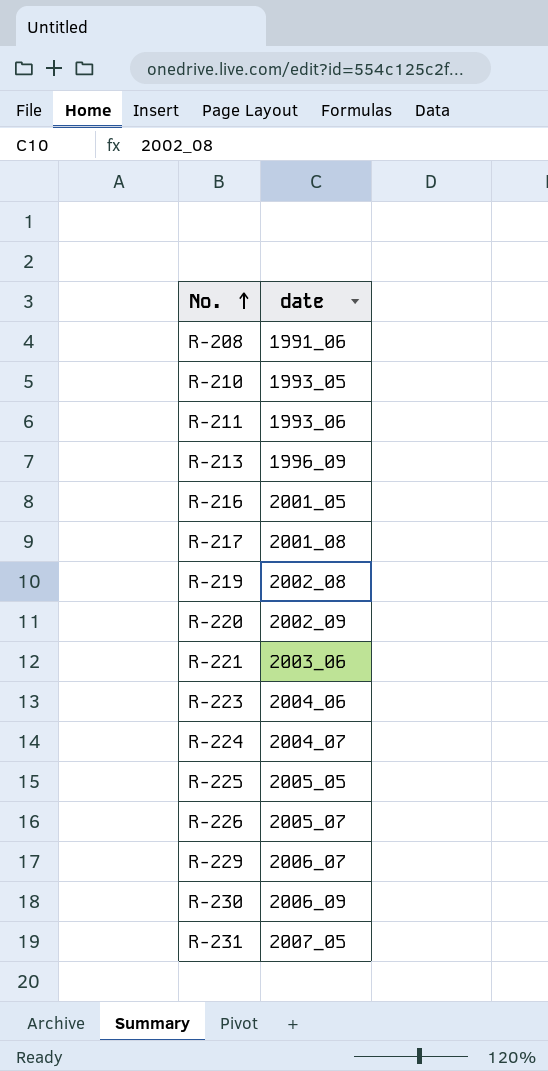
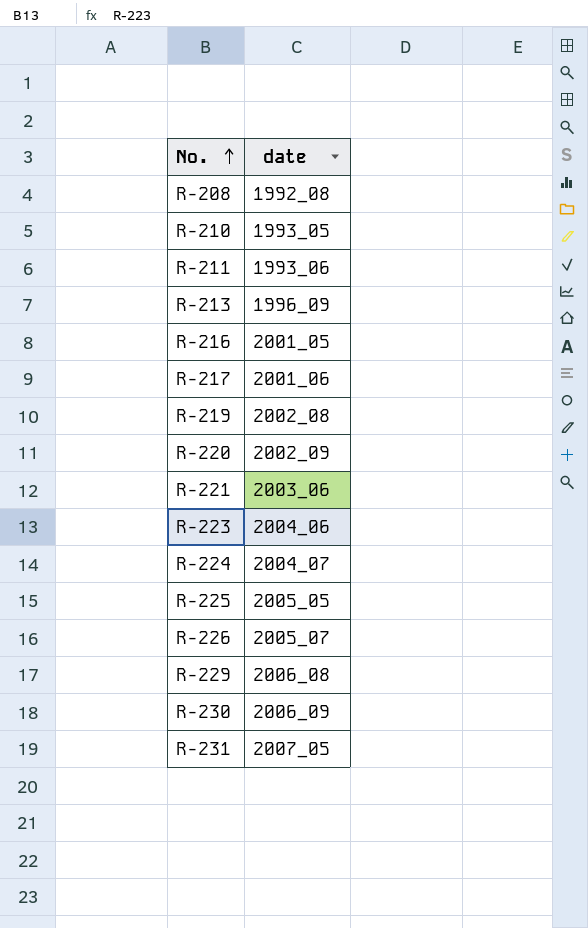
R-208 | date: 1991_06 -> 1992_08
R-217 | date: 2001_08 -> 2001_06
R-229 | date: 2006_07 -> 2006_08

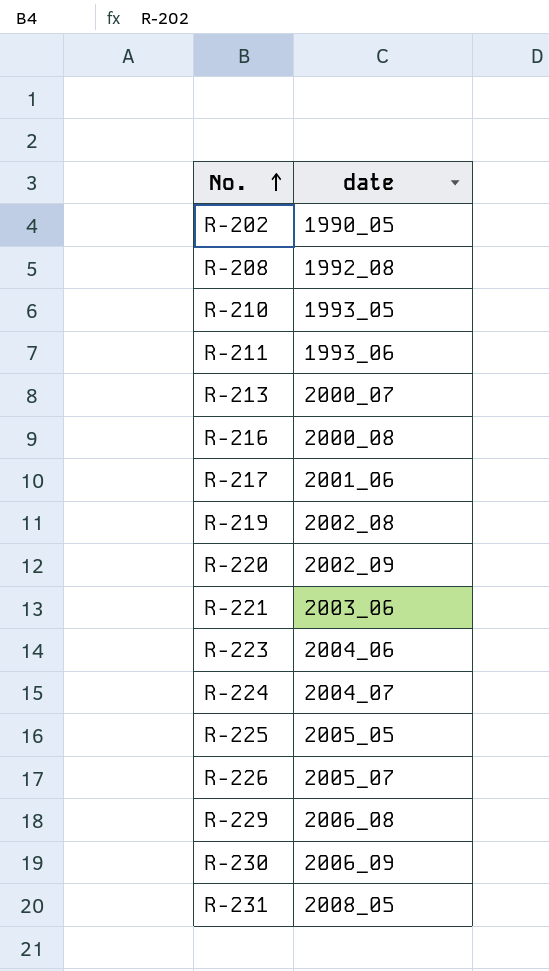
row R-202: none -> 1990_05
R-213 | date: 1996_09 -> 2000_07
R-216 | date: 2001_05 -> 2000_08
R-231 | date: 2007_05 -> 2008_05

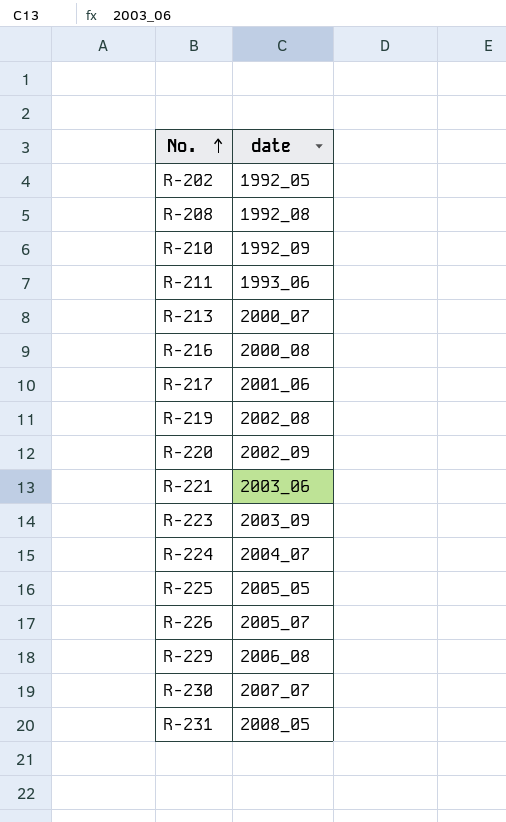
R-202 | date: 1990_05 -> 1992_05
R-210 | date: 1993_05 -> 1992_09
R-223 | date: 2004_06 -> 2003_09
R-230 | date: 2006_09 -> 2007_07

